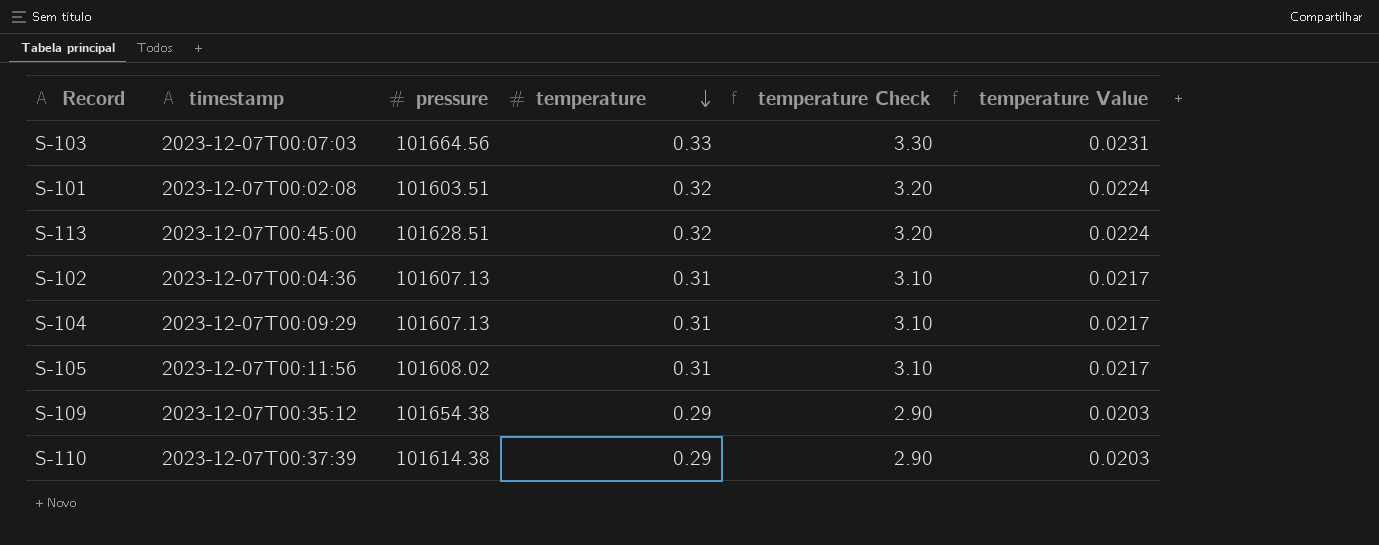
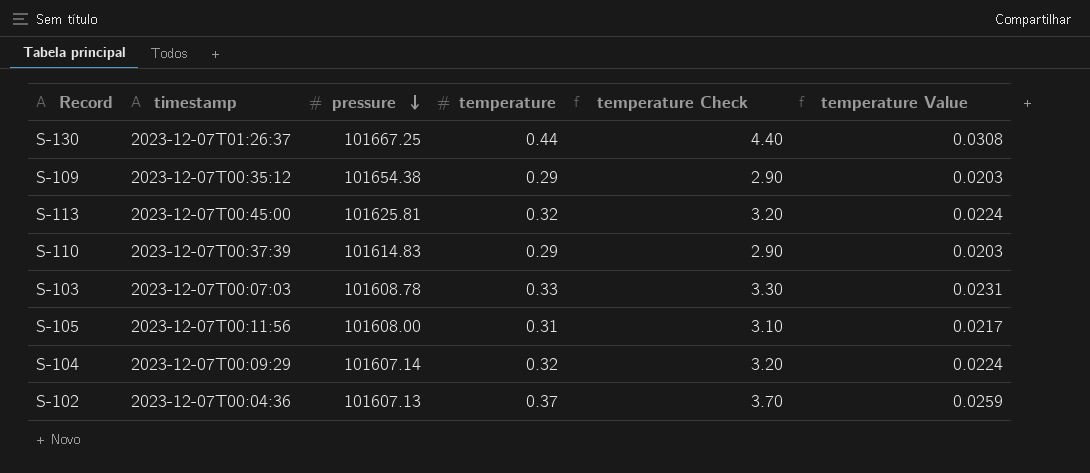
row order: temperature descending -> pressure descending
row S-101: 2023-12-07T00:02:08 | 101603.51 | 0.32 | 3.20 | 0.0224 -> none
row S-130: none -> 2023-12-07T01:26:37 | 101667.25 | 0.44 | 4.40 | 0.0308
S-113 | pressure: 101628.51 -> 101625.81
S-110 | pressure: 101614.38 -> 101614.83
S-103 | pressure: 101664.56 -> 101608.78
S-105 | pressure: 101608.02 -> 101608.00
S-104 | pressure: 101607.13 -> 101607.14
S-104 | temperature: 0.31 -> 0.32
S-104 | temperature Check: 3.10 -> 3.20
S-104 | temperature Value: 0.0217 -> 0.0224
S-102 | temperature: 0.31 -> 0.37
S-102 | temperature Check: 3.10 -> 3.70
S-102 | temperature Value: 0.0217 -> 0.0259

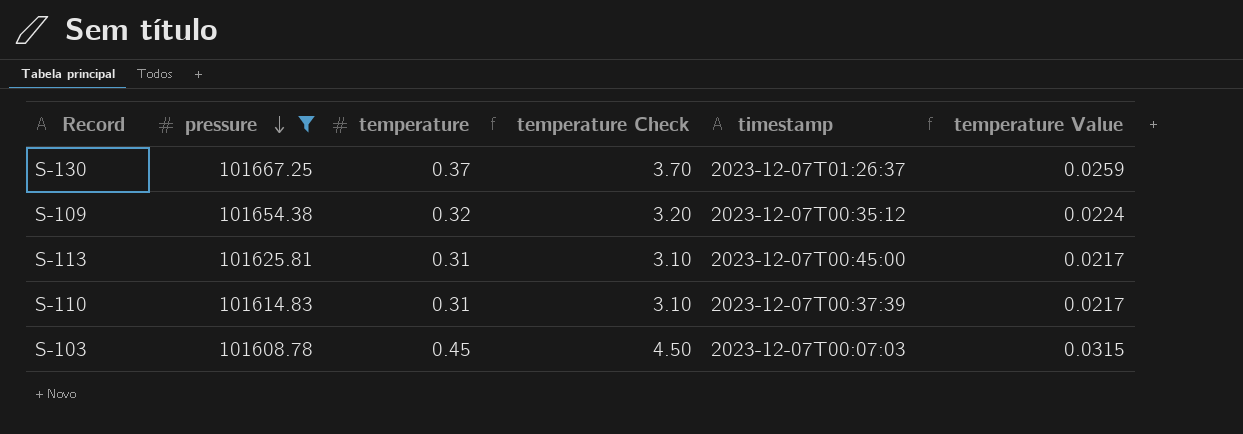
filter: none -> pressure >= 101608.78
column timestamp | position: 2 -> 5
S-130 | temperature: 0.44 -> 0.37
S-130 | temperature Check: 4.40 -> 3.70
S-130 | temperature Value: 0.0308 -> 0.0259
S-109 | temperature: 0.29 -> 0.32
S-109 | temperature Check: 2.90 -> 3.20
S-109 | temperature Value: 0.0203 -> 0.0224
S-113 | temperature: 0.32 -> 0.31
S-113 | temperature Check: 3.20 -> 3.10
S-113 | temperature Value: 0.0224 -> 0.0217
S-110 | temperature: 0.29 -> 0.31
S-110 | temperature Check: 2.90 -> 3.10
S-110 | temperature Value: 0.0203 -> 0.0217
S-103 | temperature: 0.33 -> 0.45
S-103 | temperature Check: 3.30 -> 4.50
S-103 | temperature Value: 0.0231 -> 0.0315

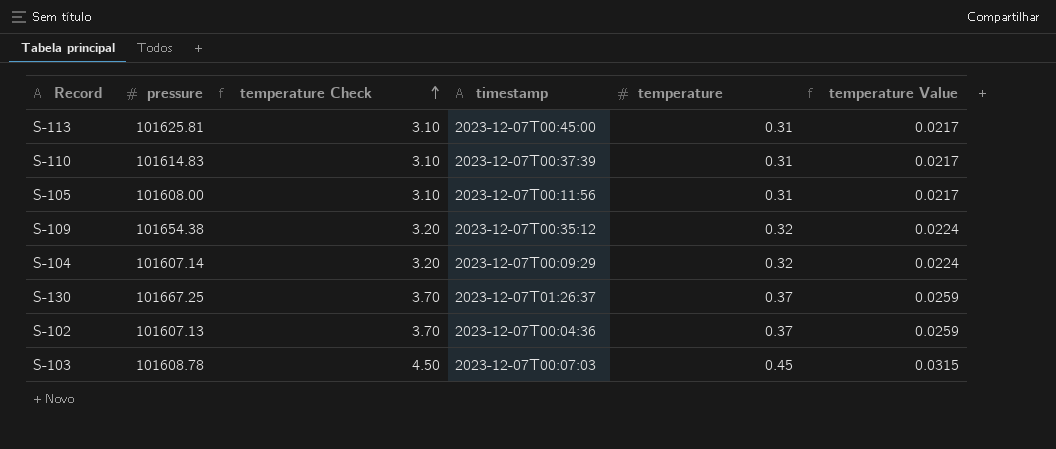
filter: pressure >= 101608.78 -> none
row order: pressure descending -> temperature Check ascending
column temperature | position: 3 -> 5

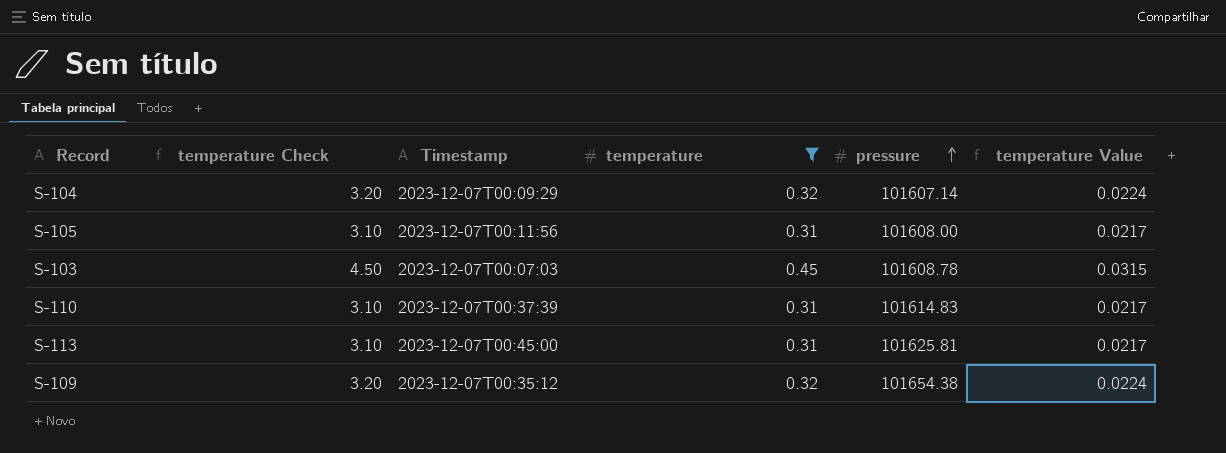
filter: none -> temperature != 0.37
row order: temperature Check ascending -> pressure ascending
column name: timestamp -> Timestamp
column pressure | position: 2 -> 5

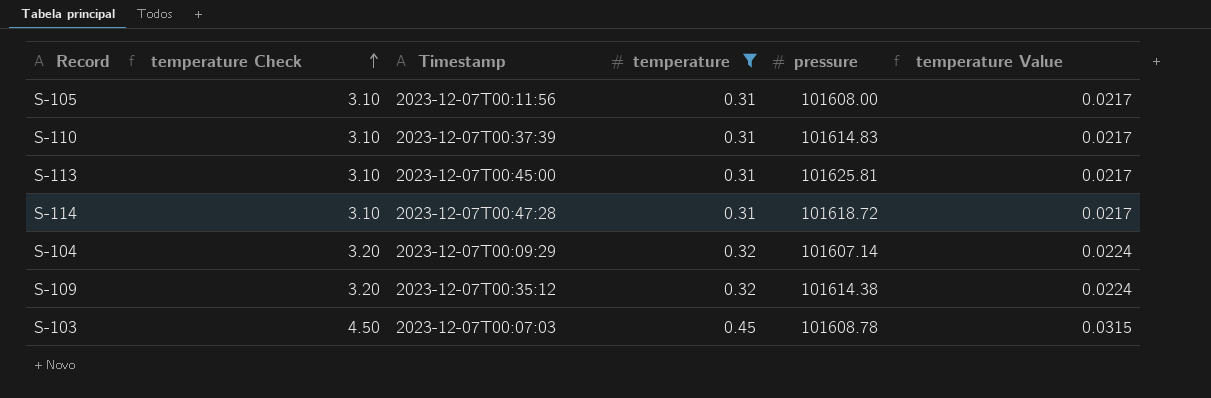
row order: pressure ascending -> temperature Check ascending
row S-114: none -> 3.10 | 2023-12-07T00:47:28 | 0.31 | 101618.72 | 0.0217
S-109 | pressure: 101654.38 -> 101614.38

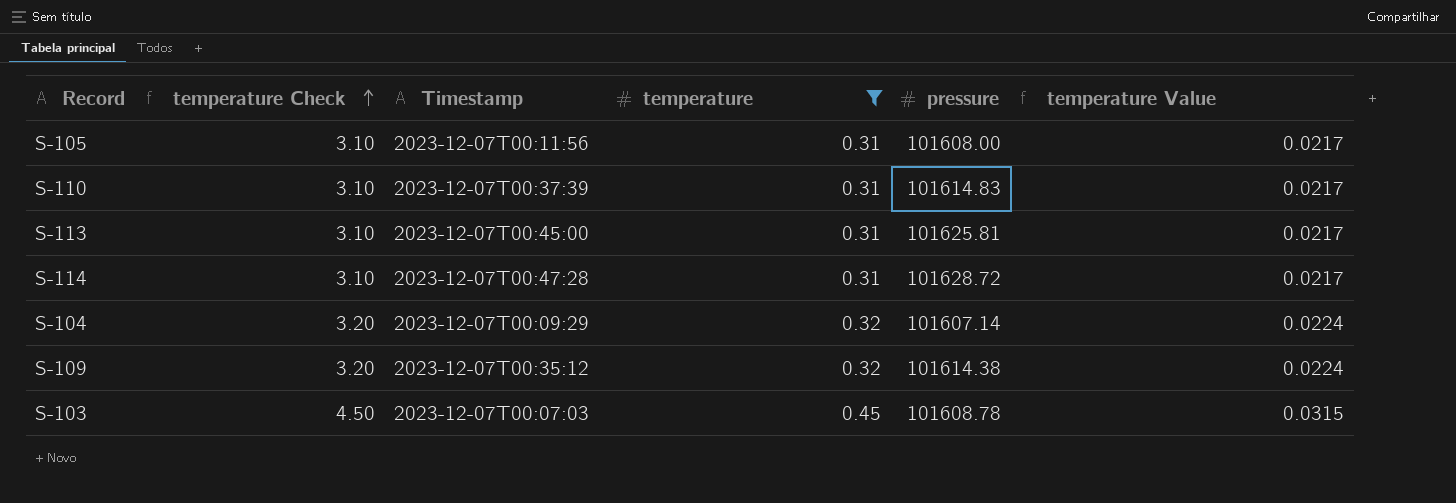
S-114 | pressure: 101618.72 -> 101628.72

